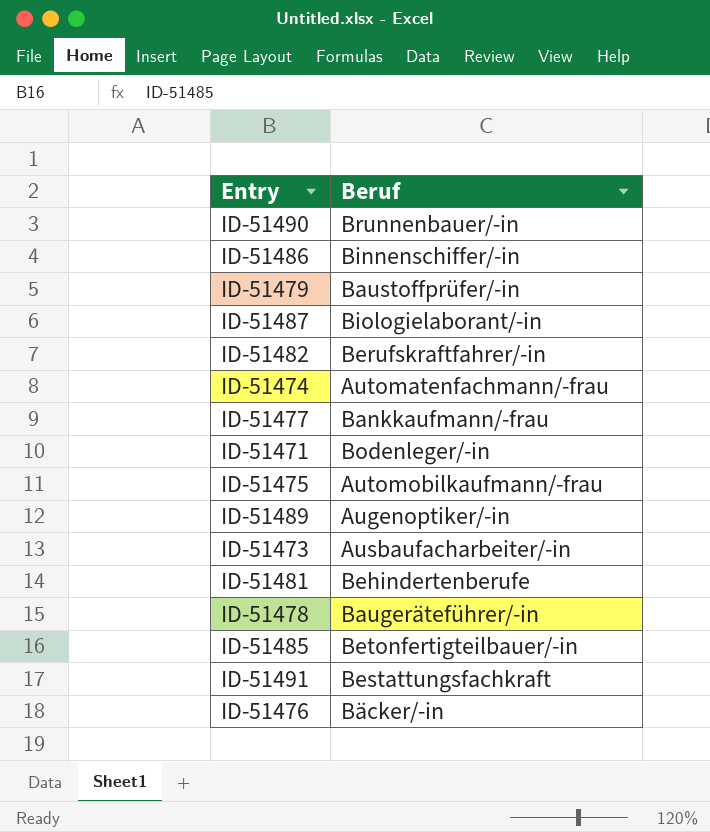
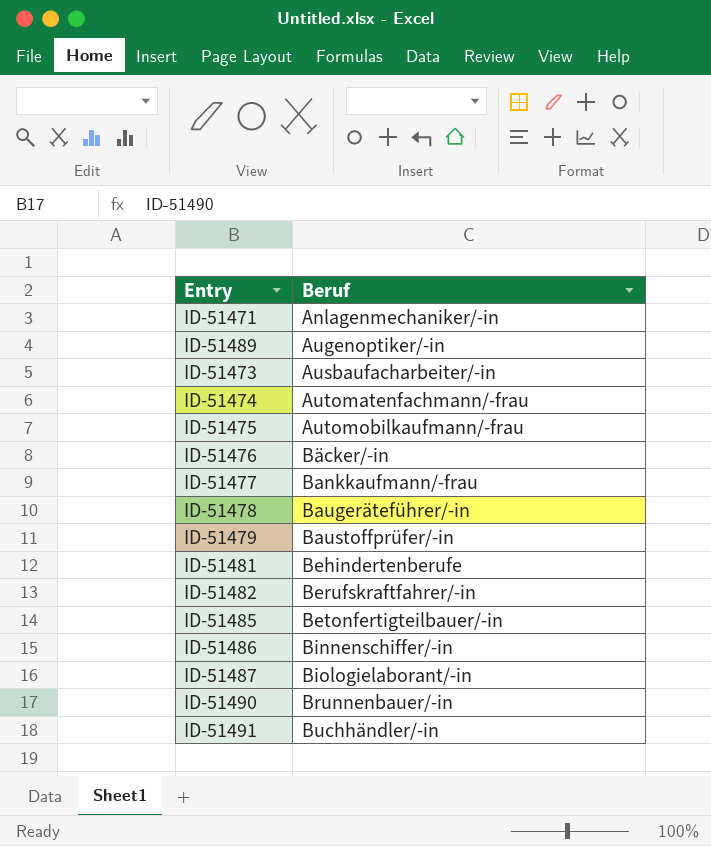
row order: none -> Beruf ascending
ID-51471 | Beruf: Bodenleger/-in -> Anlagenmechaniker/-in
ID-51491 | Beruf: Bestattungsfachkraft -> Buchhändler/-in

